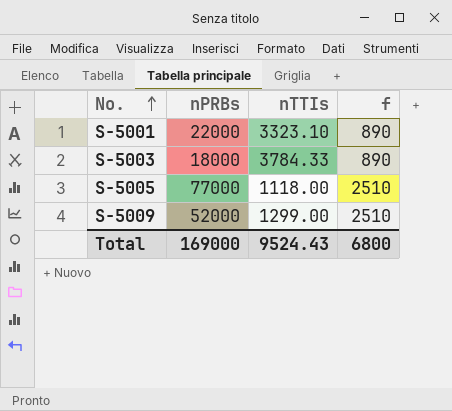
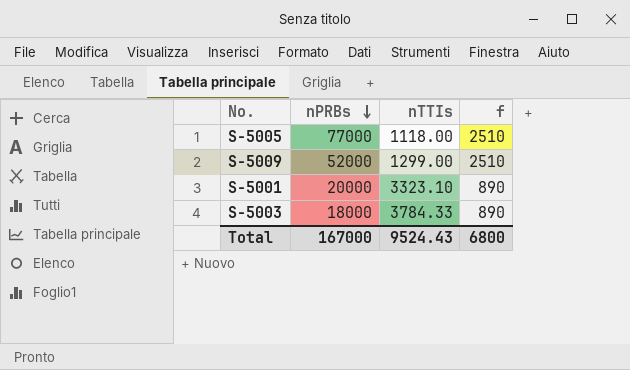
row order: No. ascending -> nPRBs descending
S-5001 | nPRBs: 22000 -> 20000
Total | nPRBs: 169000 -> 167000

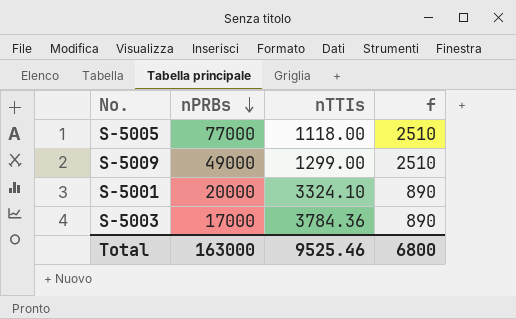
S-5009 | nPRBs: 52000 -> 49000
S-5001 | nTTIs: 3323.10 -> 3324.10
S-5003 | nPRBs: 18000 -> 17000
S-5003 | nTTIs: 3784.33 -> 3784.36
Total | nPRBs: 167000 -> 163000
Total | nTTIs: 9524.43 -> 9525.46

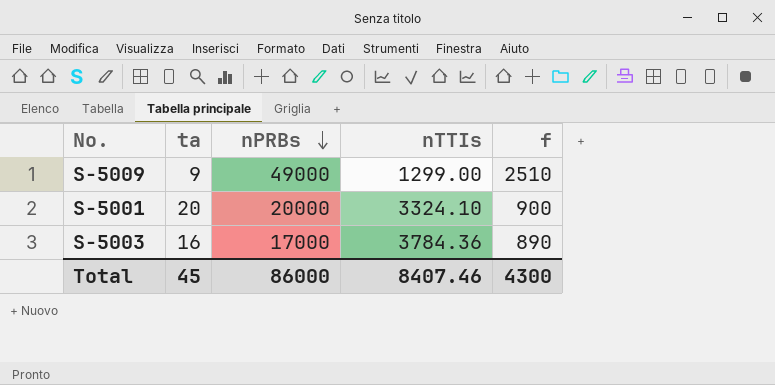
column ta | position: none -> 2
row S-5005: 77000 | 1118.00 | 2510 -> none
S-5001 | f: 890 -> 900
Total | nPRBs: 163000 -> 86000
Total | nTTIs: 9525.46 -> 8407.46
Total | f: 6800 -> 4300

